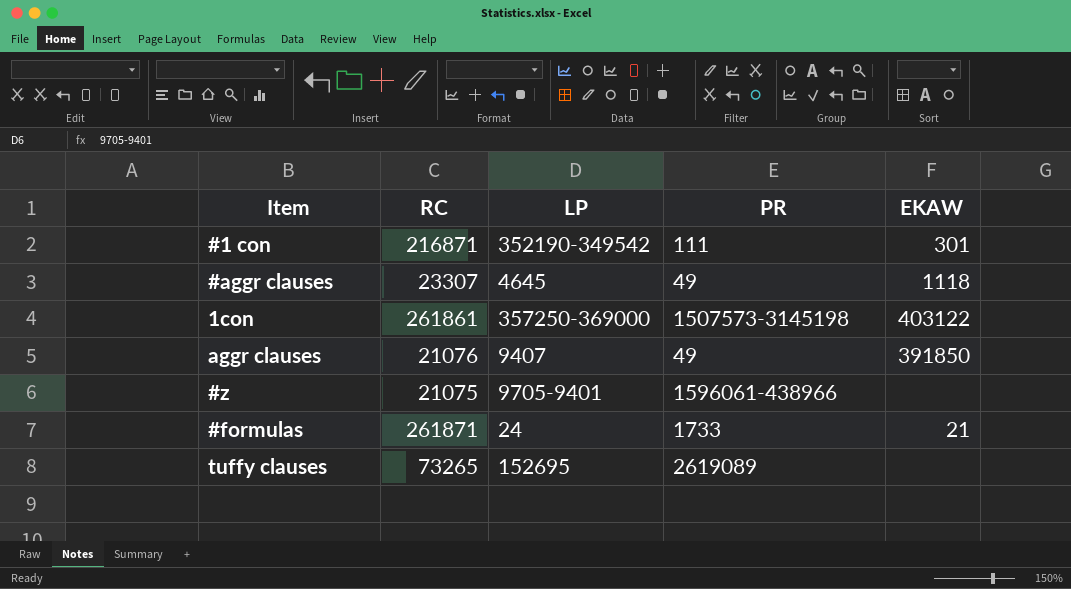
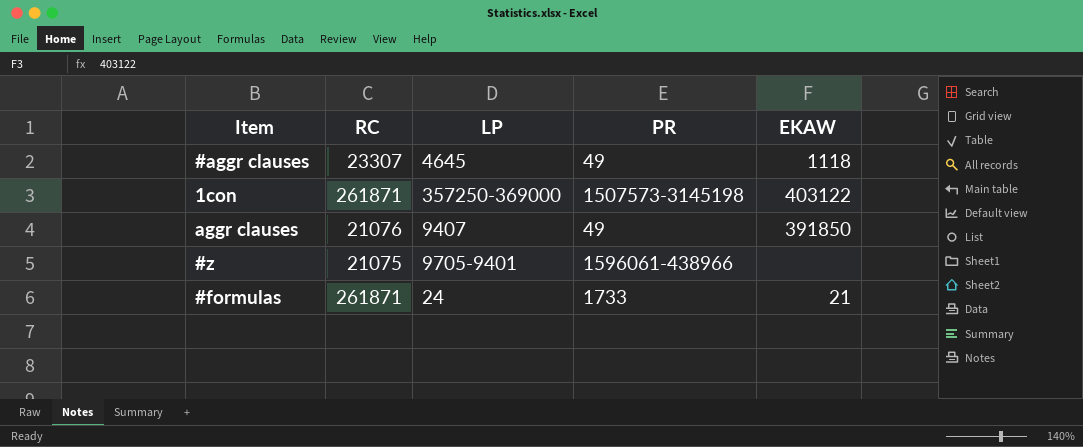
row #1 con: 216871 | 352190-349542 | 111 | 301 -> none
row tuffy clauses: 73265 | 152695 | 2619089 | none -> none
1con | RC: 261861 -> 261871

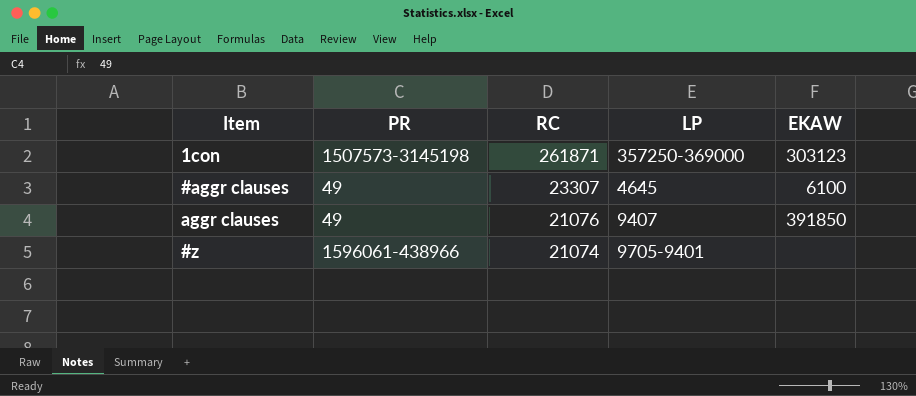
row order: none -> RC descending
column PR | position: 4 -> 2
row #formulas: 261871 | 24 | 1733 | 21 -> none
1con | EKAW: 403122 -> 303123
#aggr clauses | EKAW: 1118 -> 6100
#z | RC: 21075 -> 21074

